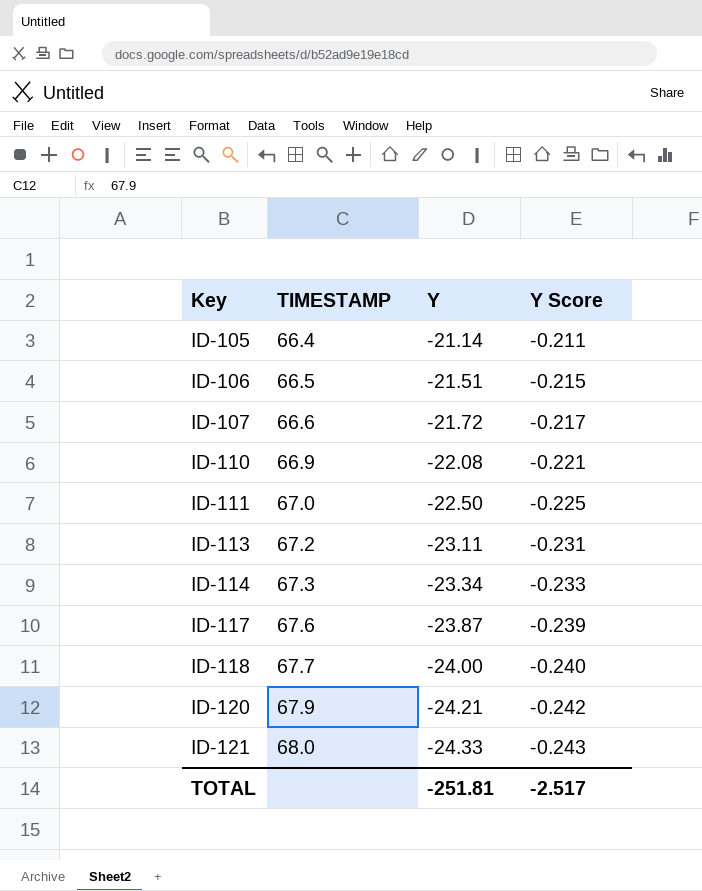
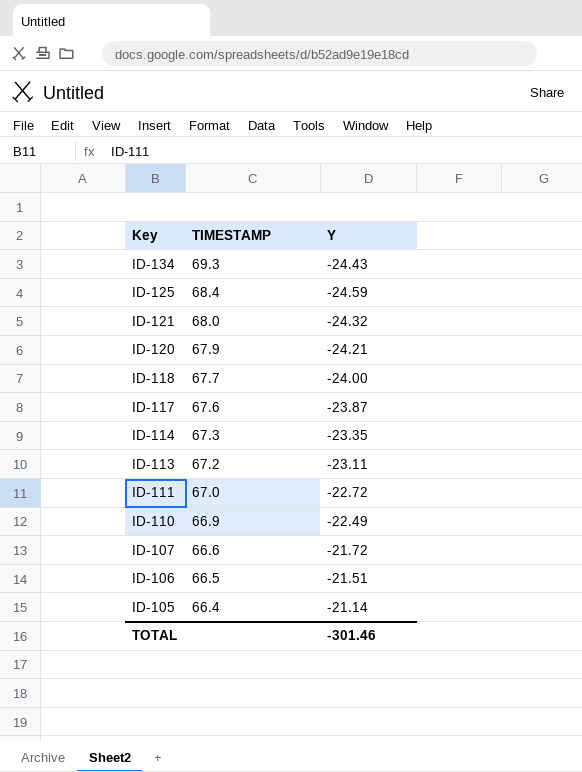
row order: Key ascending -> Key descending
column Y Score | formula: [Y] * 0.01 -> none
row ID-134: none -> 69.3 | -24.43
row ID-125: none -> 68.4 | -24.59
ID-121 | Y: -24.33 -> -24.32
ID-114 | Y: -23.34 -> -23.35
ID-111 | Y: -22.50 -> -22.72
ID-110 | Y: -22.08 -> -22.49
TOTAL | Y: -251.81 -> -301.46

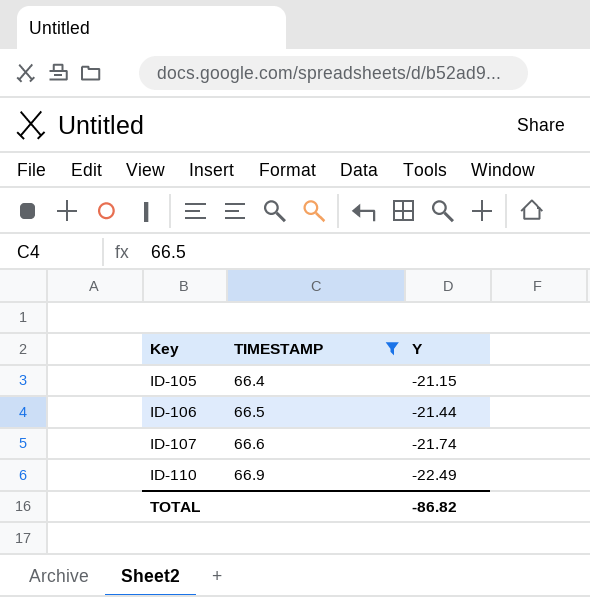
filter: none -> TIMESTAMP <= 66.9
row order: Key descending -> Key ascending
ID-105 | Y: -21.14 -> -21.15
ID-106 | Y: -21.51 -> -21.44
ID-107 | Y: -21.72 -> -21.74
TOTAL | Y: -301.46 -> -86.82

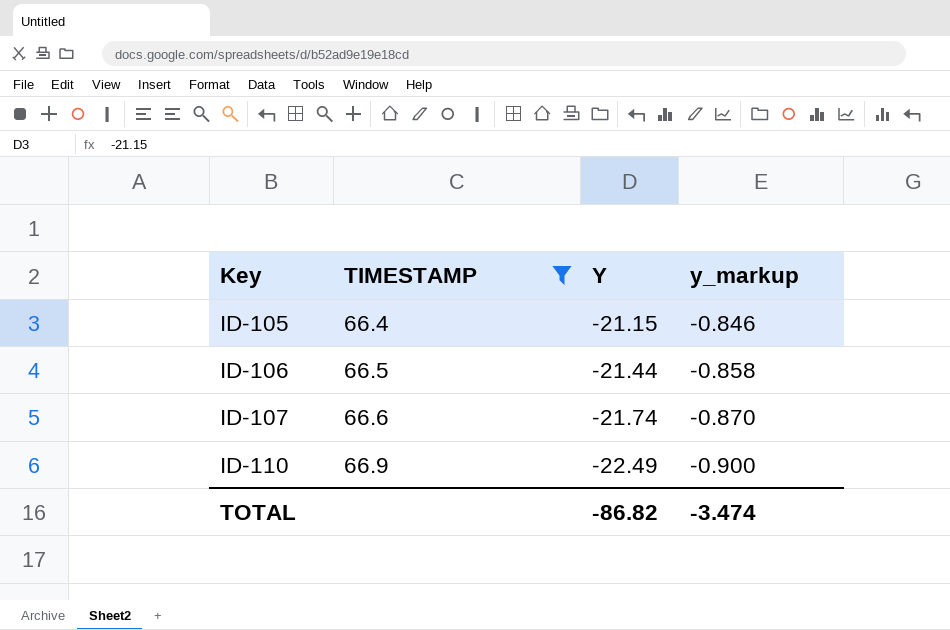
column y_markup | formula: none -> [Y] * 0.04

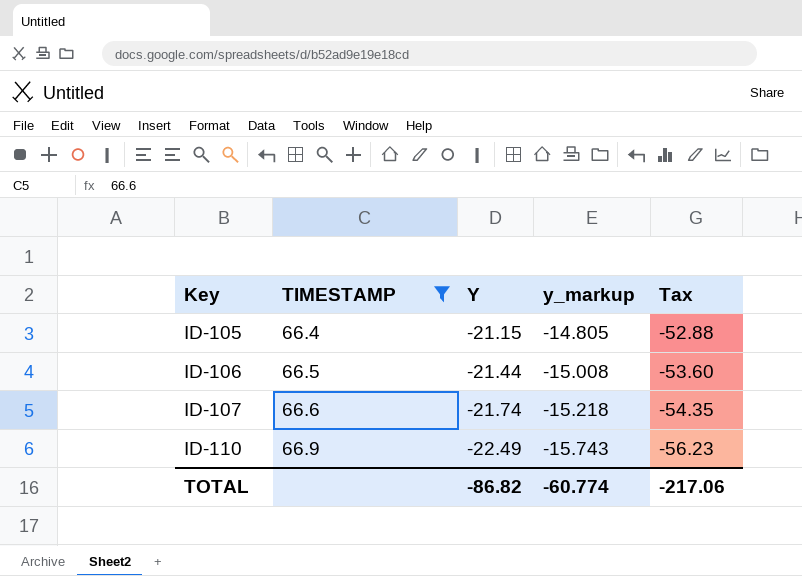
column y_markup | formula: [Y] * 0.04 -> [Y] * 0.7
column Tax | formula: none -> [Y] * 2.5
TOTAL | y_markup: -3.474 -> -60.774

